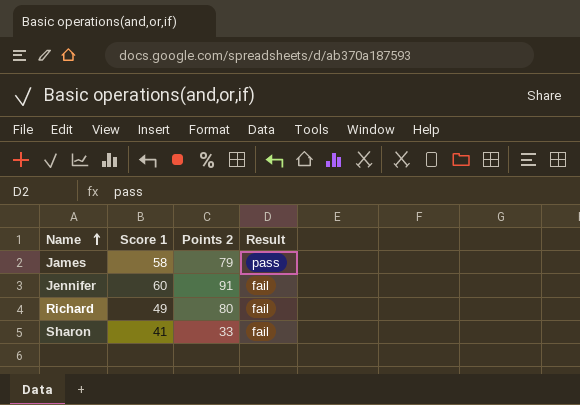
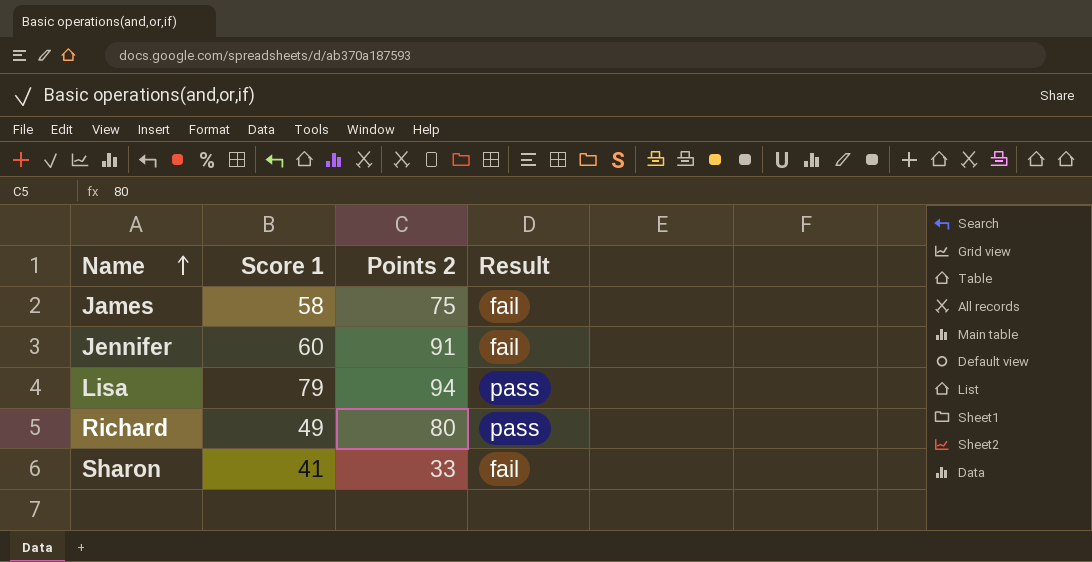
James | Points 2: 79 -> 75
James | Result: pass -> fail
row Lisa: none -> 79 | 94 | pass
Richard | Result: fail -> pass

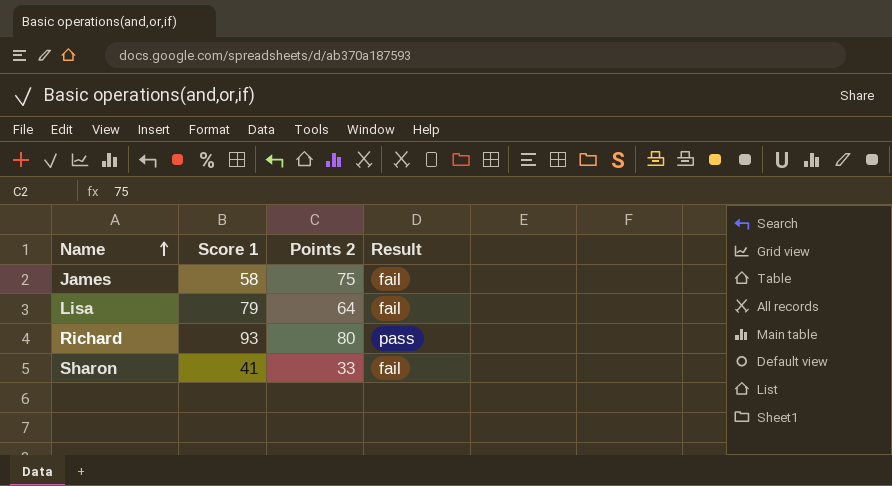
row Jennifer: 60 | 91 | fail -> none
Lisa | Points 2: 94 -> 64
Lisa | Result: pass -> fail
Richard | Score 1: 49 -> 93

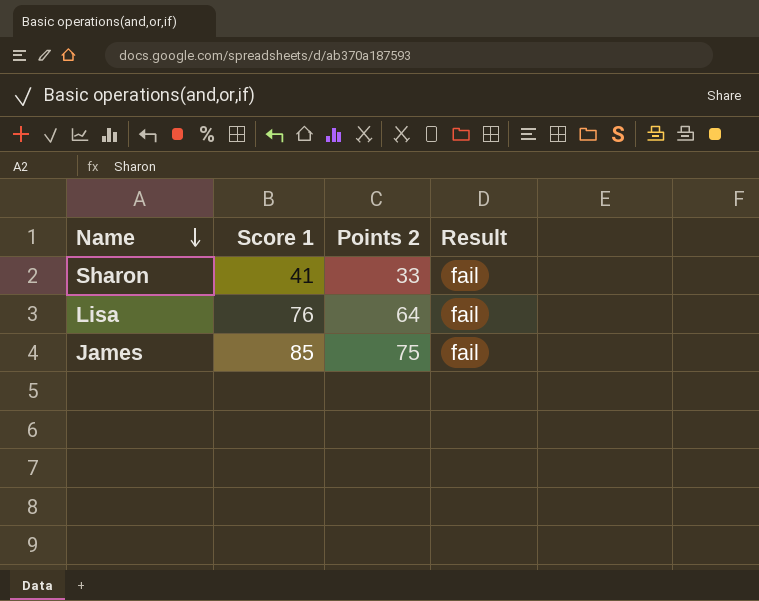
row order: Name ascending -> Name descending
row Richard: 93 | 80 | pass -> none
Lisa | Score 1: 79 -> 76
James | Score 1: 58 -> 85

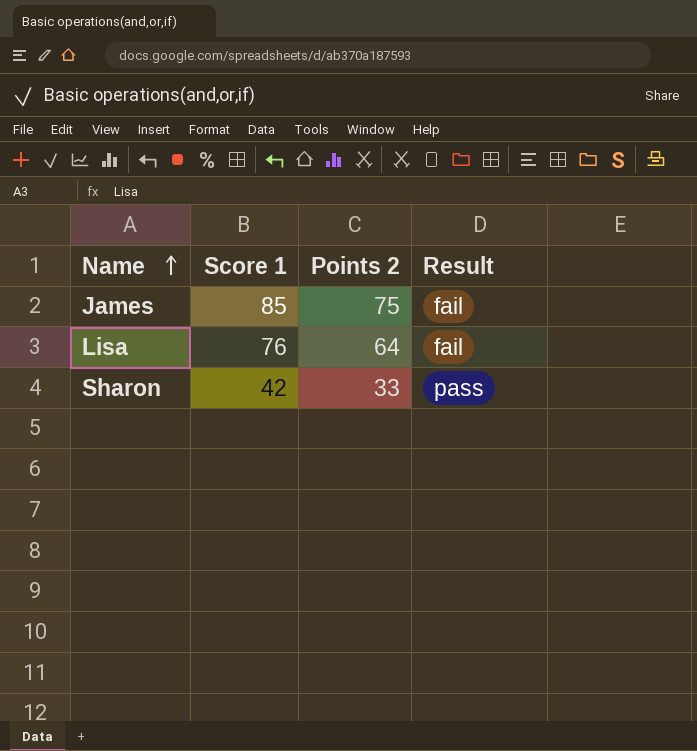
row order: Name descending -> Name ascending
Sharon | Score 1: 41 -> 42
Sharon | Result: fail -> pass

